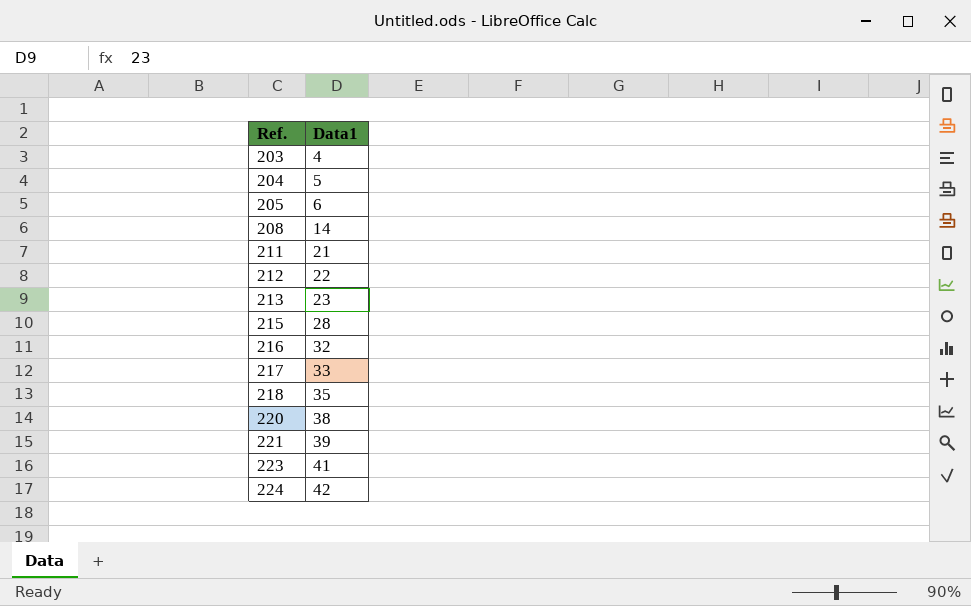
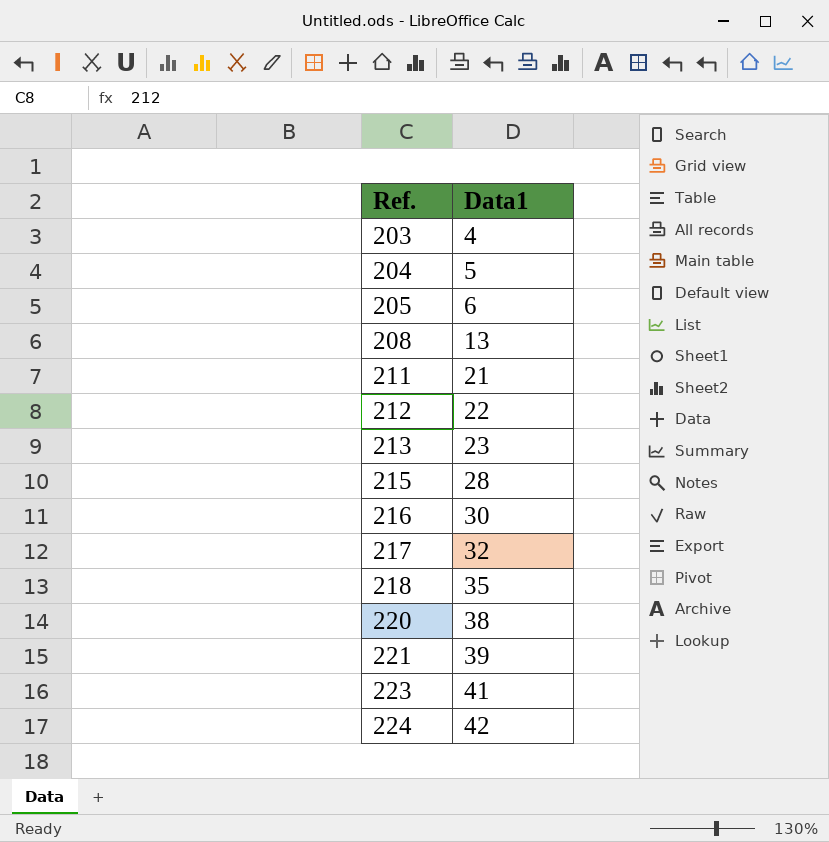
208 | Data1: 14 -> 13
216 | Data1: 32 -> 30
217 | Data1: 33 -> 32

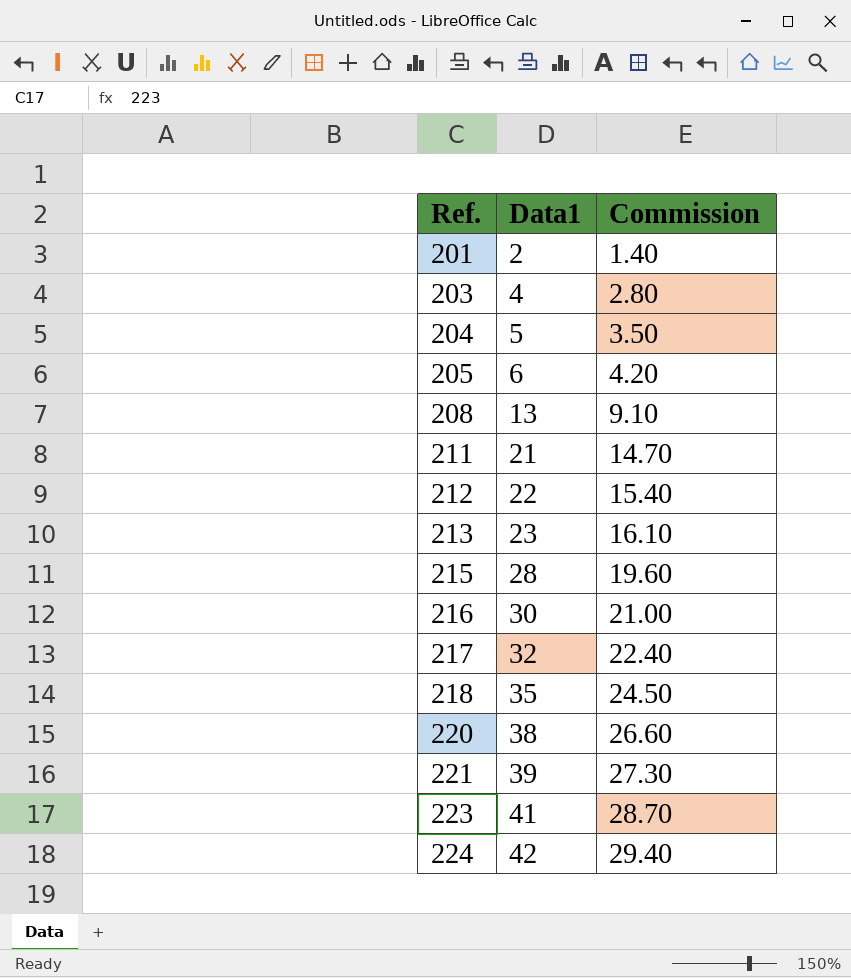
column Commission | formula: none -> [Data1] * 0.7
row 201: none -> 2 | 1.40

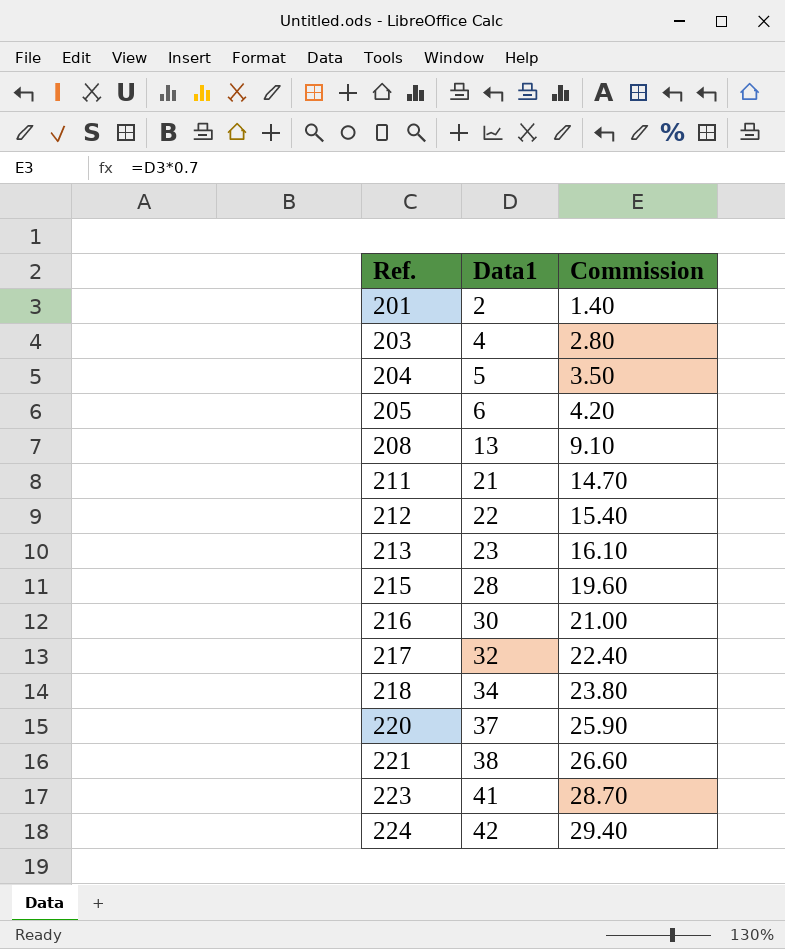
218 | Data1: 35 -> 34
218 | Commission: 24.50 -> 23.80
220 | Data1: 38 -> 37
220 | Commission: 26.60 -> 25.90
221 | Data1: 39 -> 38
221 | Commission: 27.30 -> 26.60

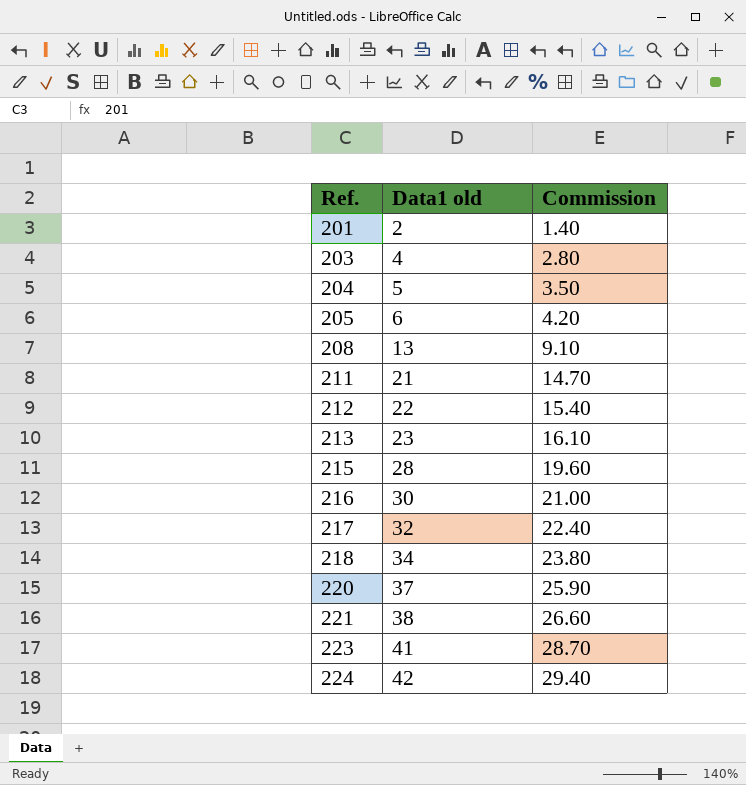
column name: Data1 -> Data1 old

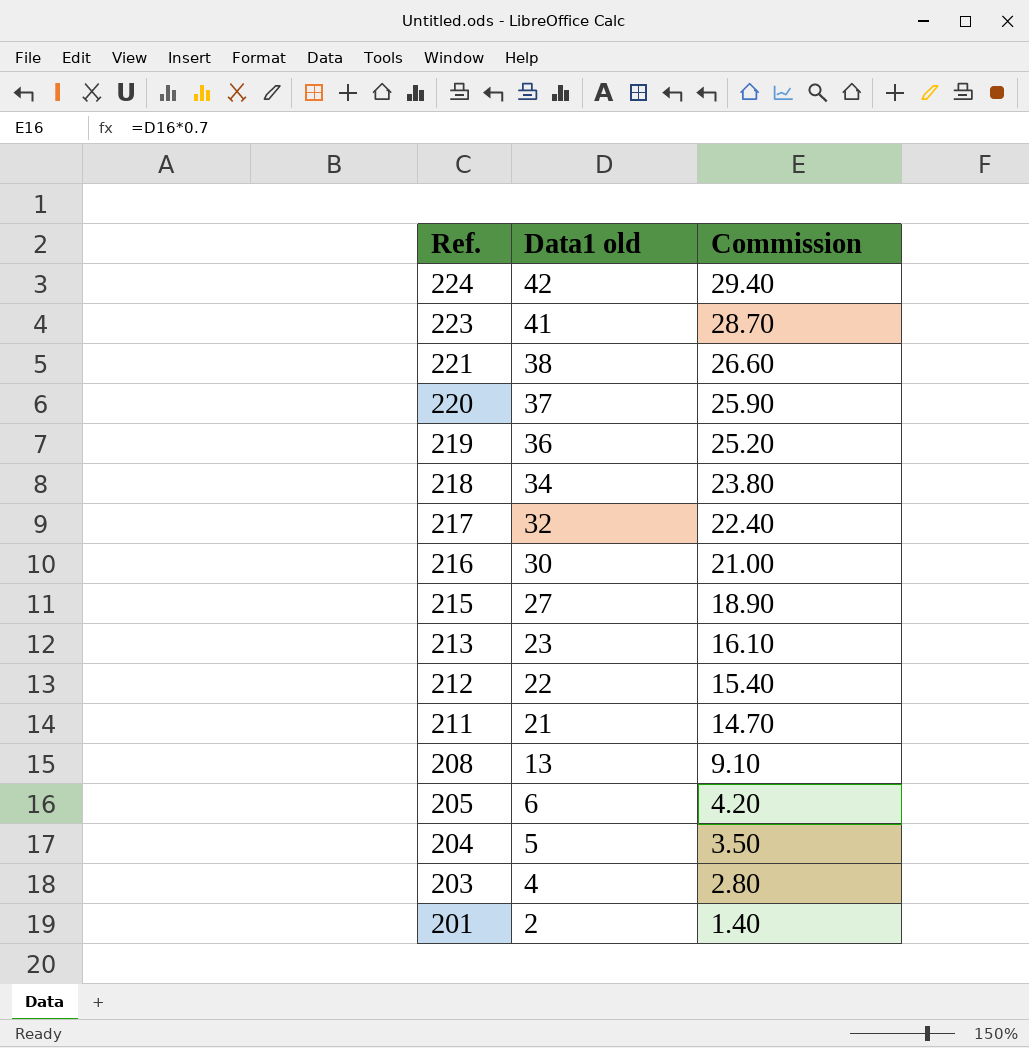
row order: Ref. ascending -> Ref. descending
row 219: none -> 36 | 25.20
215 | Data1 old: 28 -> 27
215 | Commission: 19.60 -> 18.90

